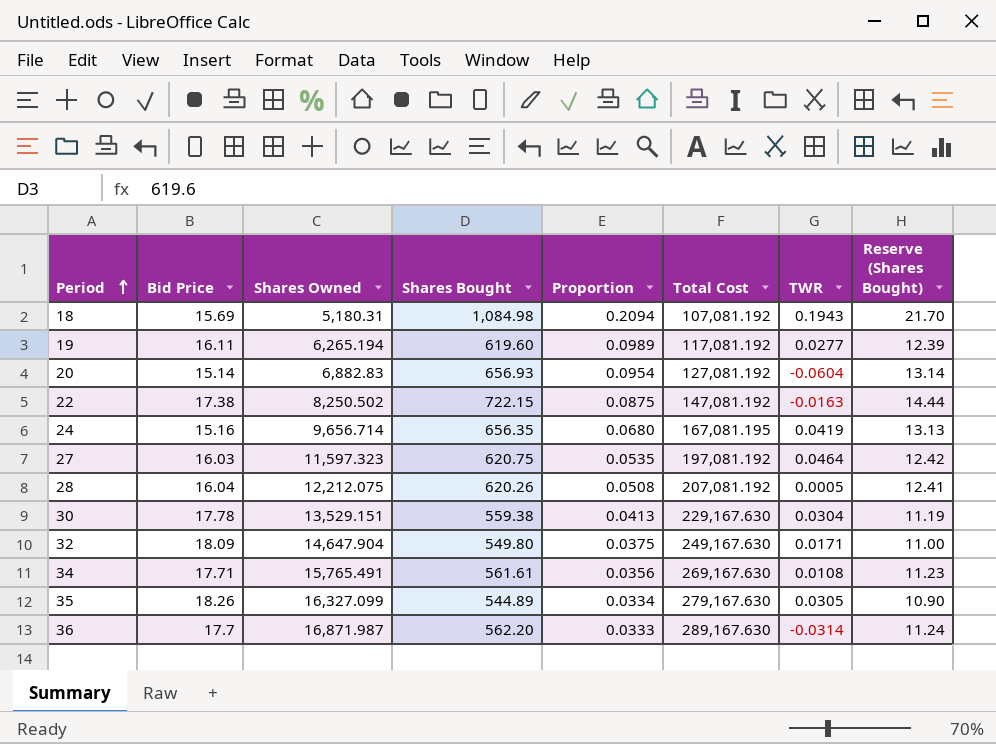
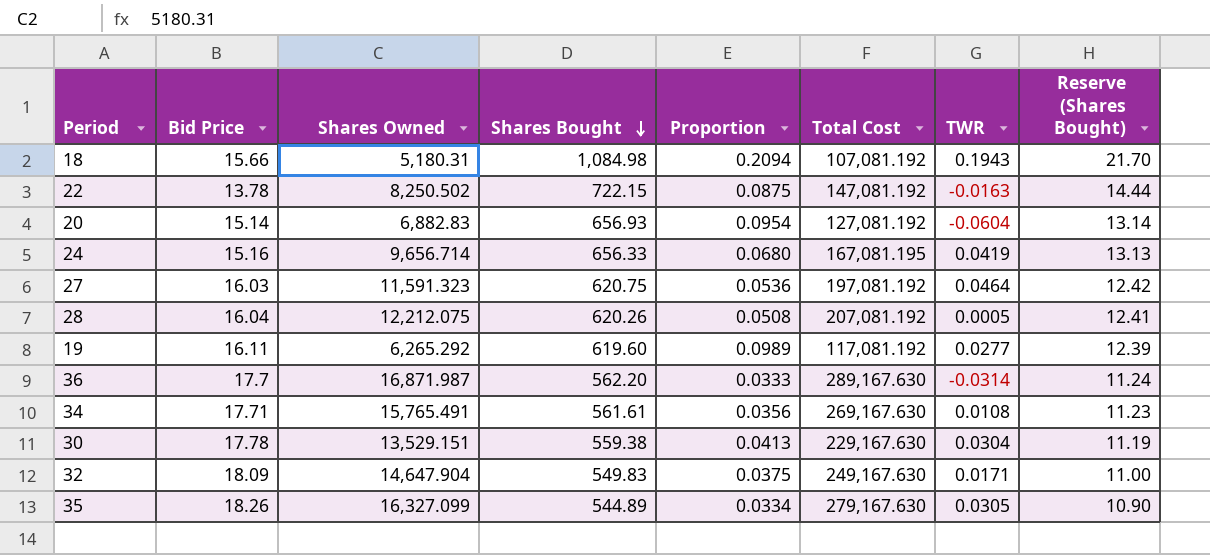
row order: Period ascending -> Shares Bought descending
18 | Bid Price: 15.69 -> 15.66
22 | Bid Price: 17.38 -> 13.78
24 | Shares Bought: 656.35 -> 656.33
27 | Shares Owned: 11,597.323 -> 11,591.323
27 | Proportion: 0.0535 -> 0.0536
19 | Shares Owned: 6,265.194 -> 6,265.292
32 | Shares Bought: 549.80 -> 549.83

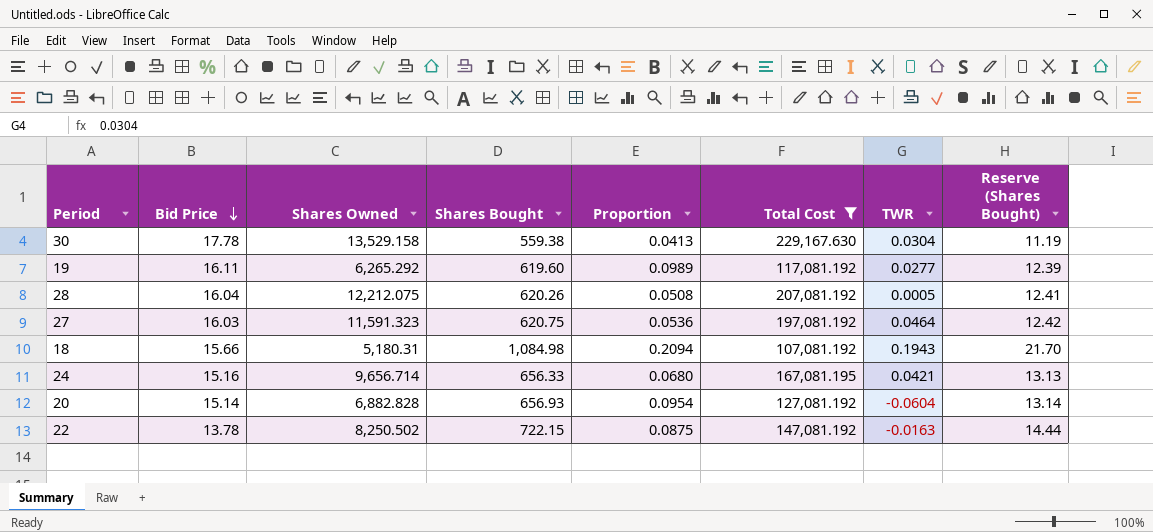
filter: none -> Total Cost <= 229,167.630
row order: Shares Bought descending -> Bid Price descending
30 | Shares Owned: 13,529.151 -> 13,529.158
24 | TWR: 0.0419 -> 0.0421
20 | Shares Owned: 6,882.83 -> 6,882.828

